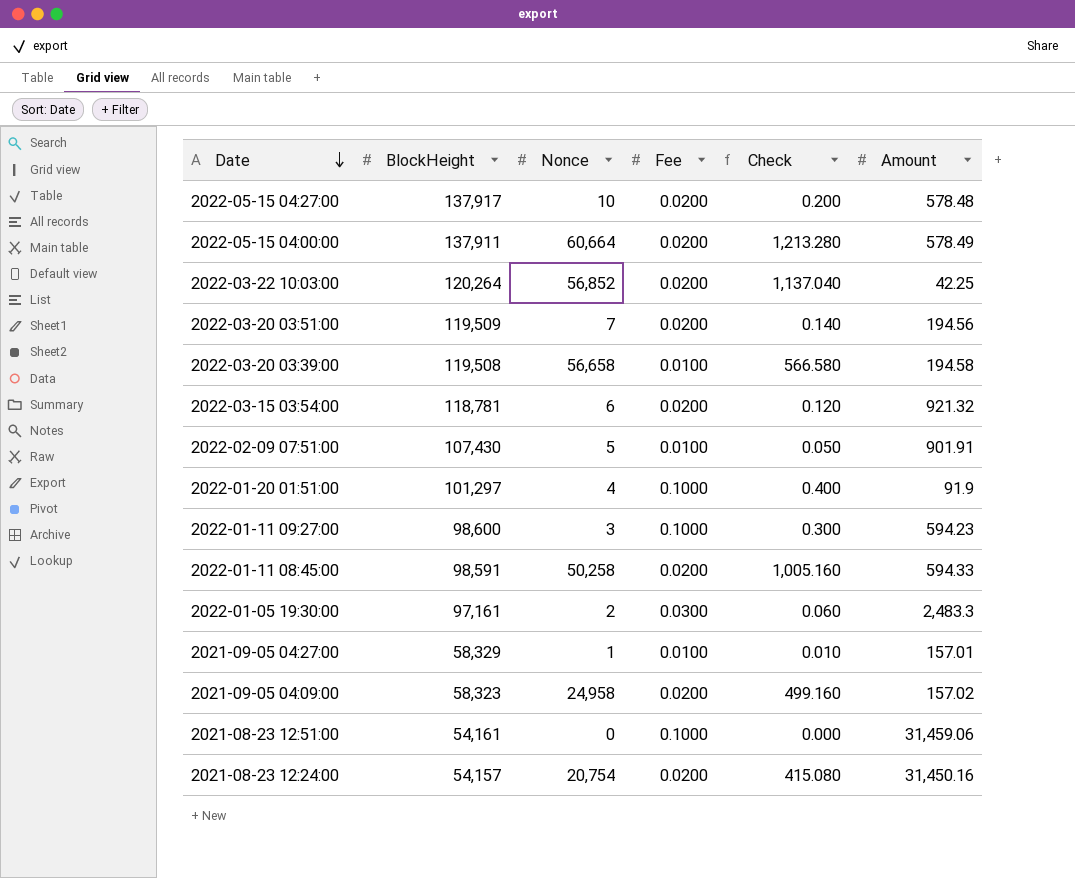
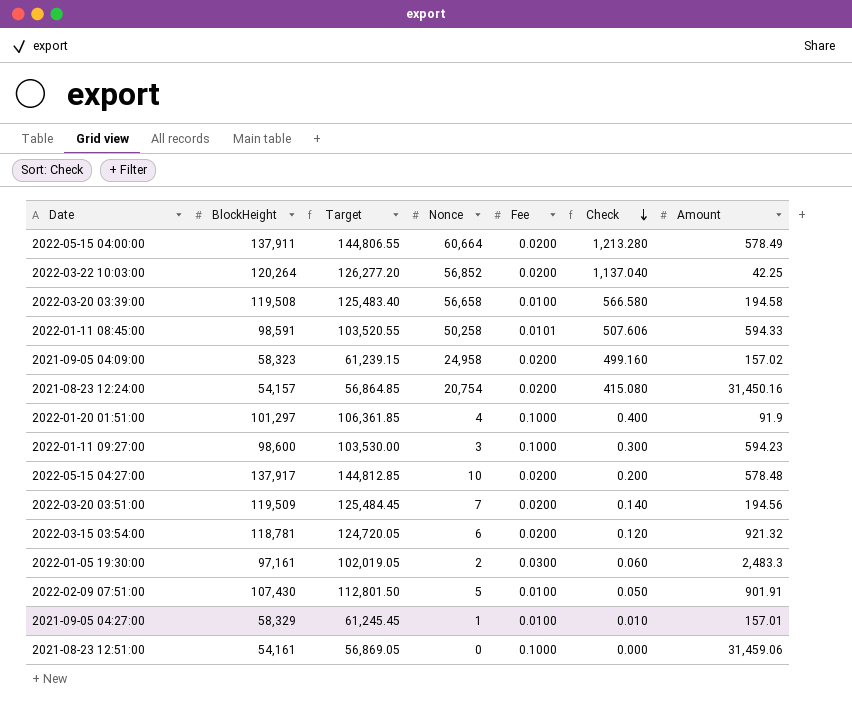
row order: Date descending -> Check descending
column Target | formula: none -> [BlockHeight] * 1.05
2022-01-11 08:45:00 | Fee: 0.0200 -> 0.0101
2022-01-11 08:45:00 | Check: 1,005.160 -> 507.606

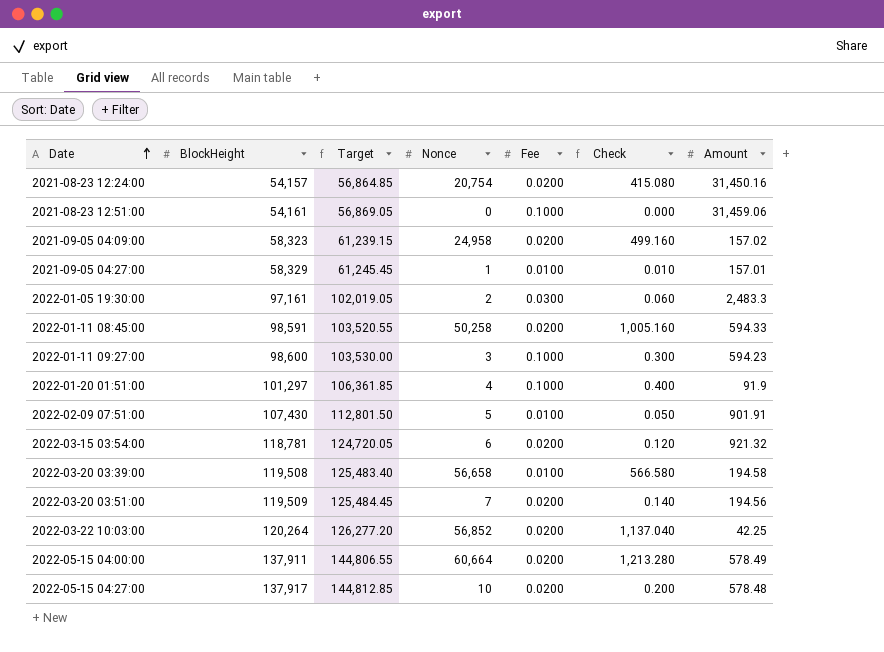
row order: Check descending -> Date ascending
2022-01-11 08:45:00 | Fee: 0.0101 -> 0.0200
2022-01-11 08:45:00 | Check: 507.606 -> 1,005.160

